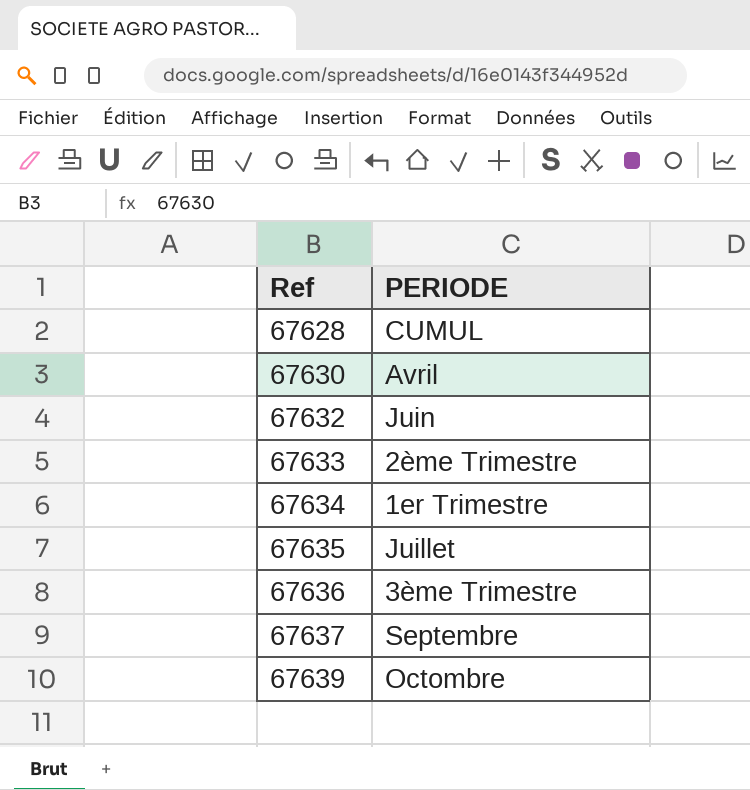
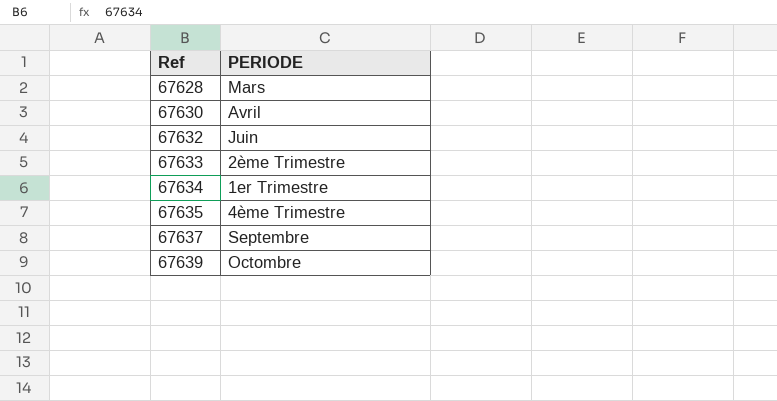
row 67636: 3ème Trimestre -> none
67628 | PERIODE: CUMUL -> Mars
67635 | PERIODE: Juillet -> 4ème Trimestre

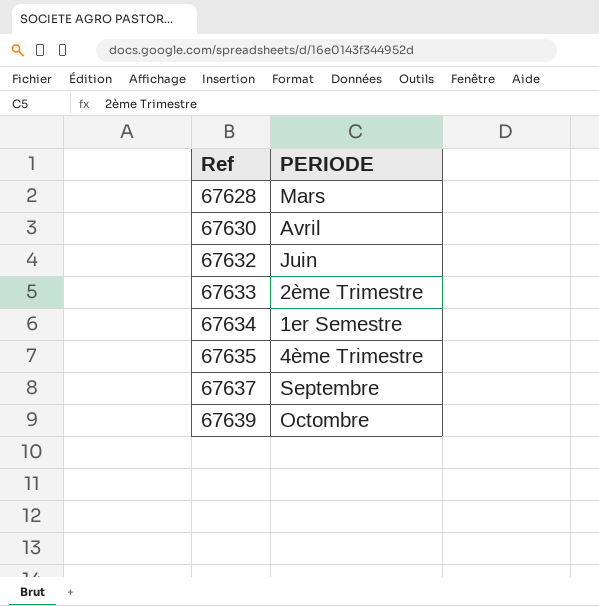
67634 | PERIODE: 1er Trimestre -> 1er Semestre

